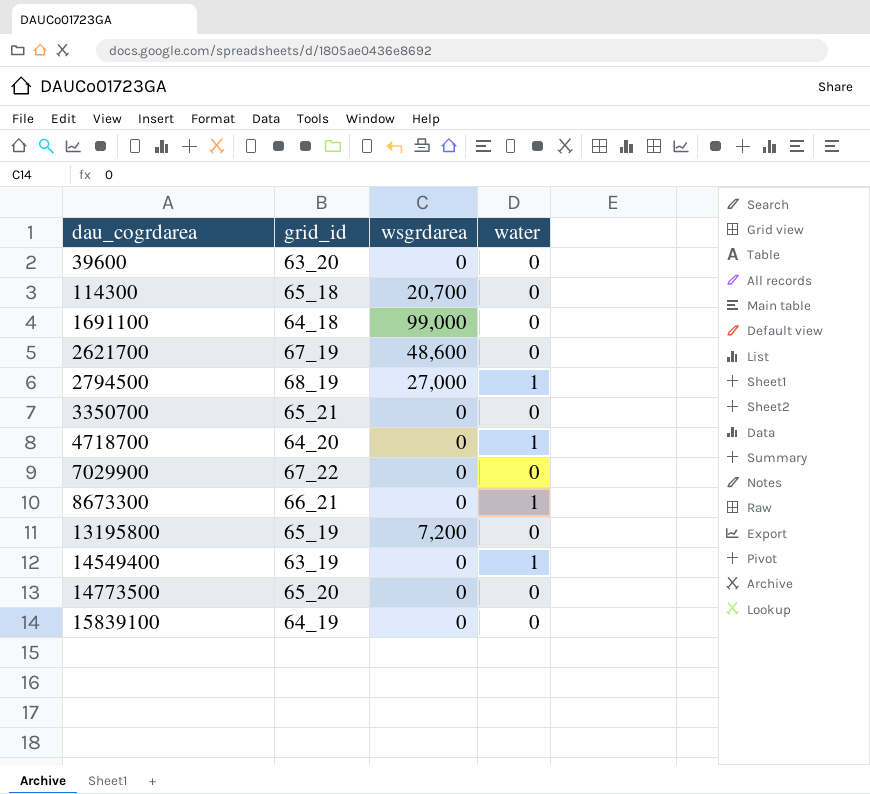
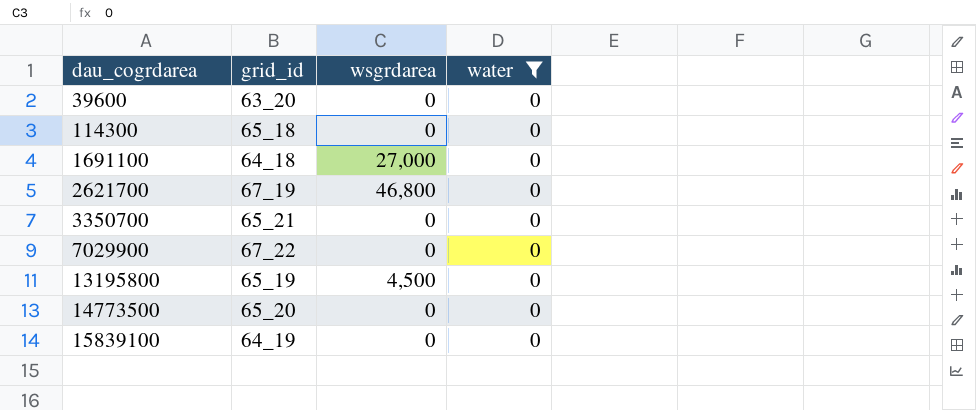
filter: none -> water = 0
114300 | wsgrdarea: 20,700 -> 0
1691100 | wsgrdarea: 99,000 -> 27,000
2621700 | wsgrdarea: 48,600 -> 46,800
13195800 | wsgrdarea: 7,200 -> 4,500

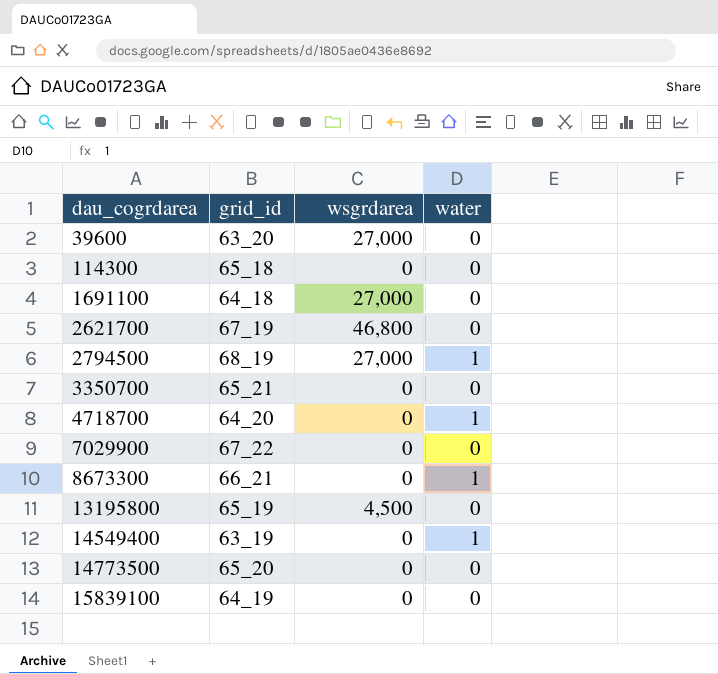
filter: water = 0 -> none
39600 | wsgrdarea: 0 -> 27,000

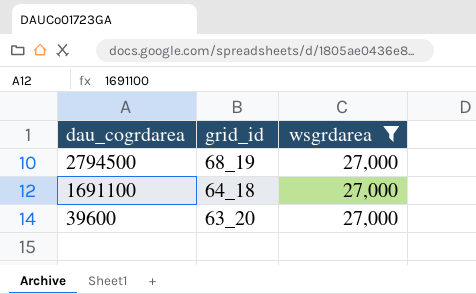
filter: none -> wsgrdarea = 27,000
row order: dau_cogrdarea ascending -> dau_cogrdarea descending
column water | position: 4 -> none

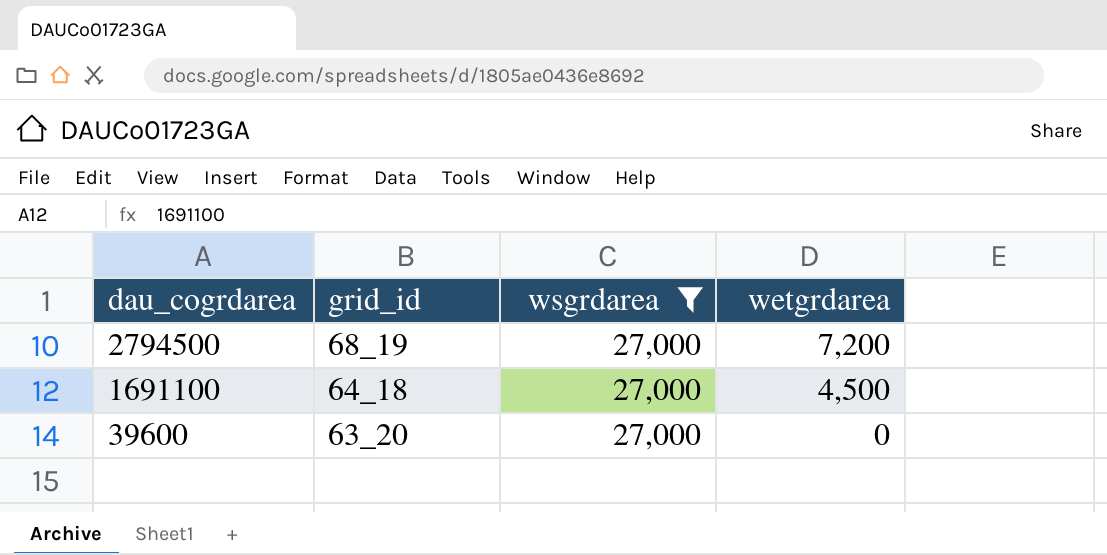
column wetgrdarea | position: none -> 4

